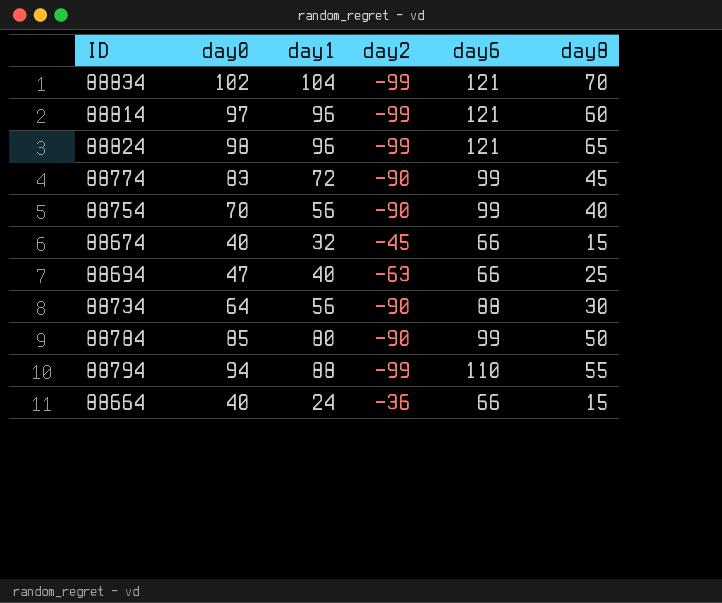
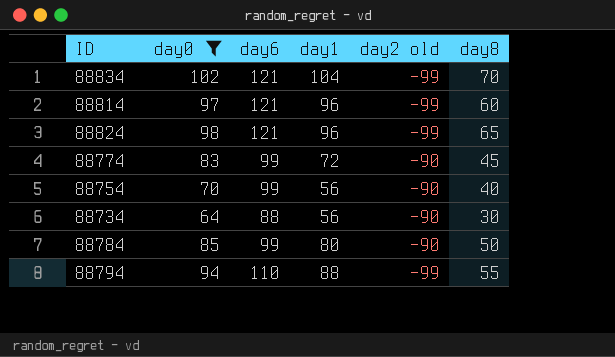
filter: none -> day0 >= 64
column day6 | position: 5 -> 3
column name: day2 -> day2 old

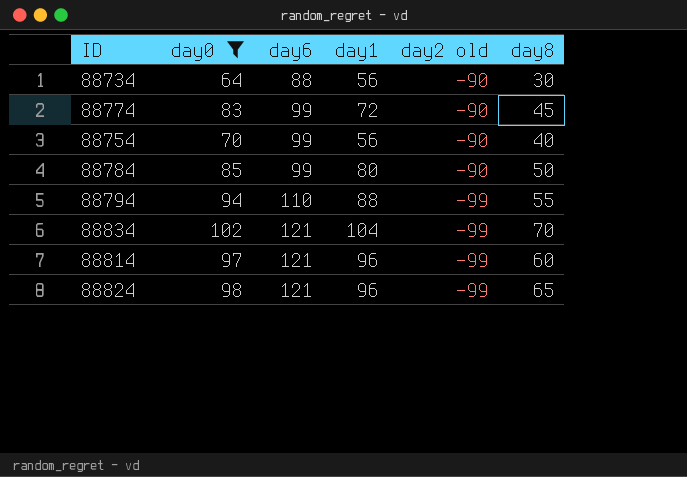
row order: none -> day6 ascending

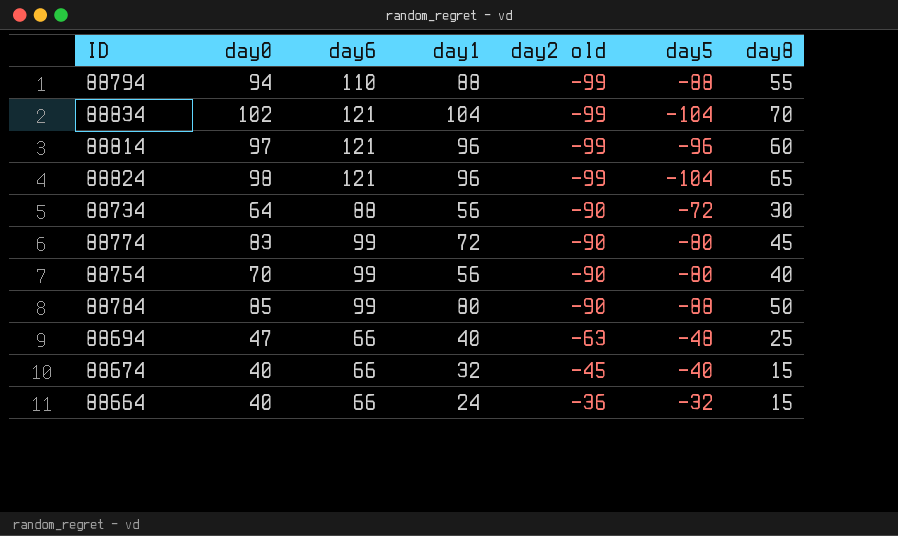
filter: day0 >= 64 -> none
row order: day6 ascending -> day2 old ascending
column day5 | position: none -> 6

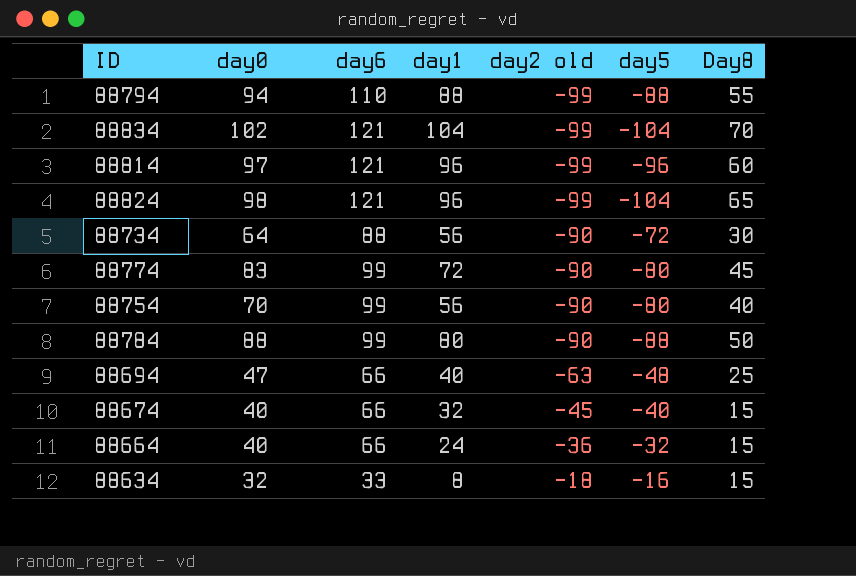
column name: day8 -> Day8
88784 | day0: 85 -> 88
row 88634: none -> 32 | 33 | 8 | -18 | -16 | 15

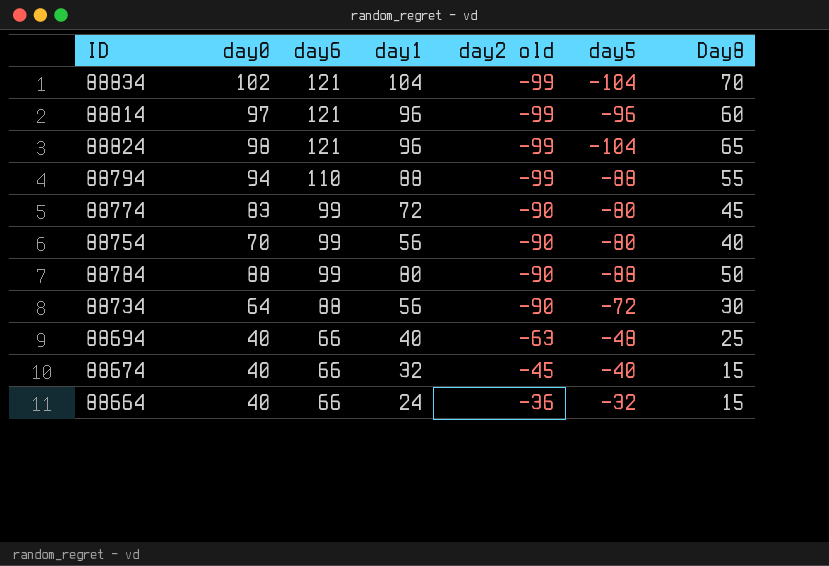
row order: day2 old ascending -> day6 descending
row 88634: 32 | 33 | 8 | -18 | -16 | 15 -> none
88694 | day0: 47 -> 40

